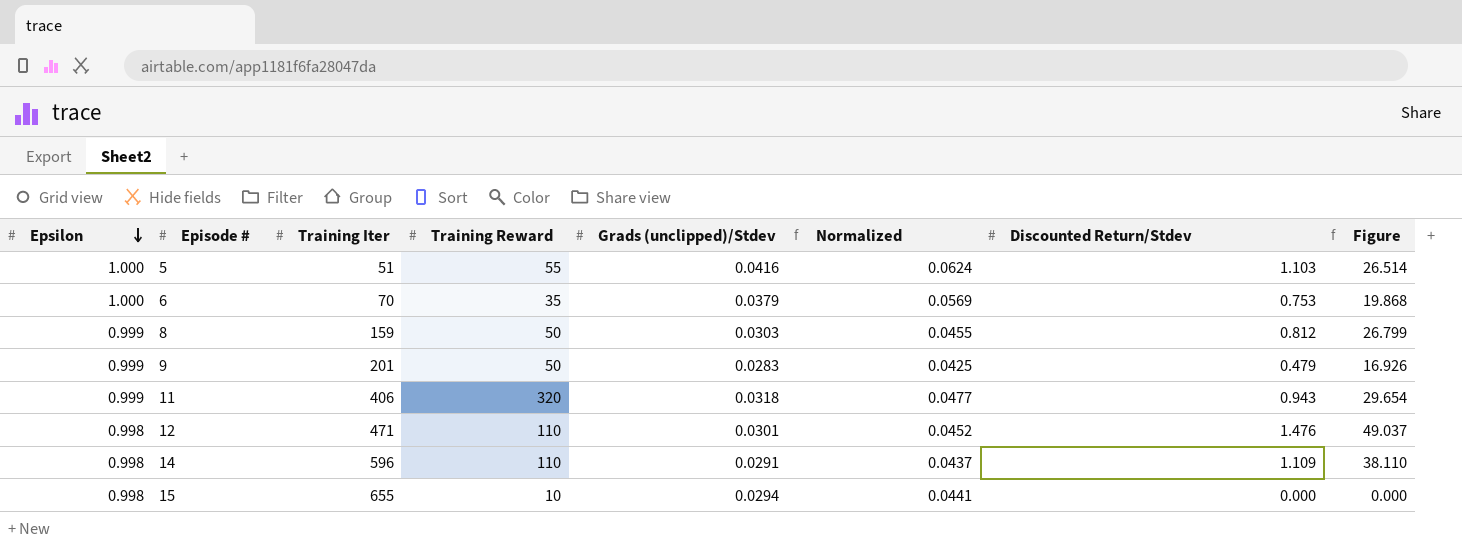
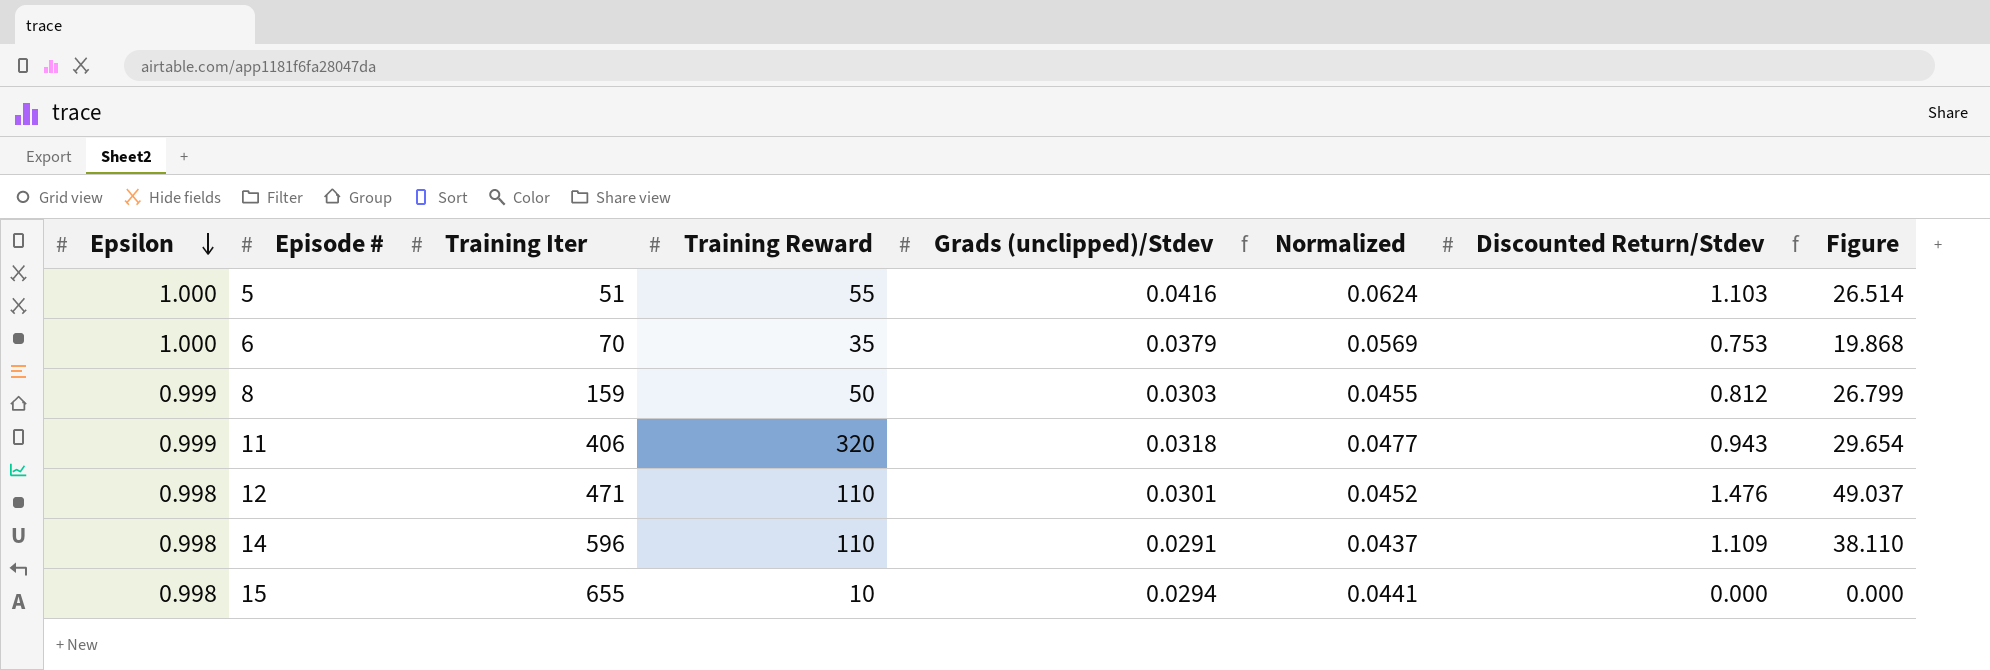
row 9: 0.999 | 201 | 50 | 0.0283 | 0.0425 | 0.479 | 16.926 -> none

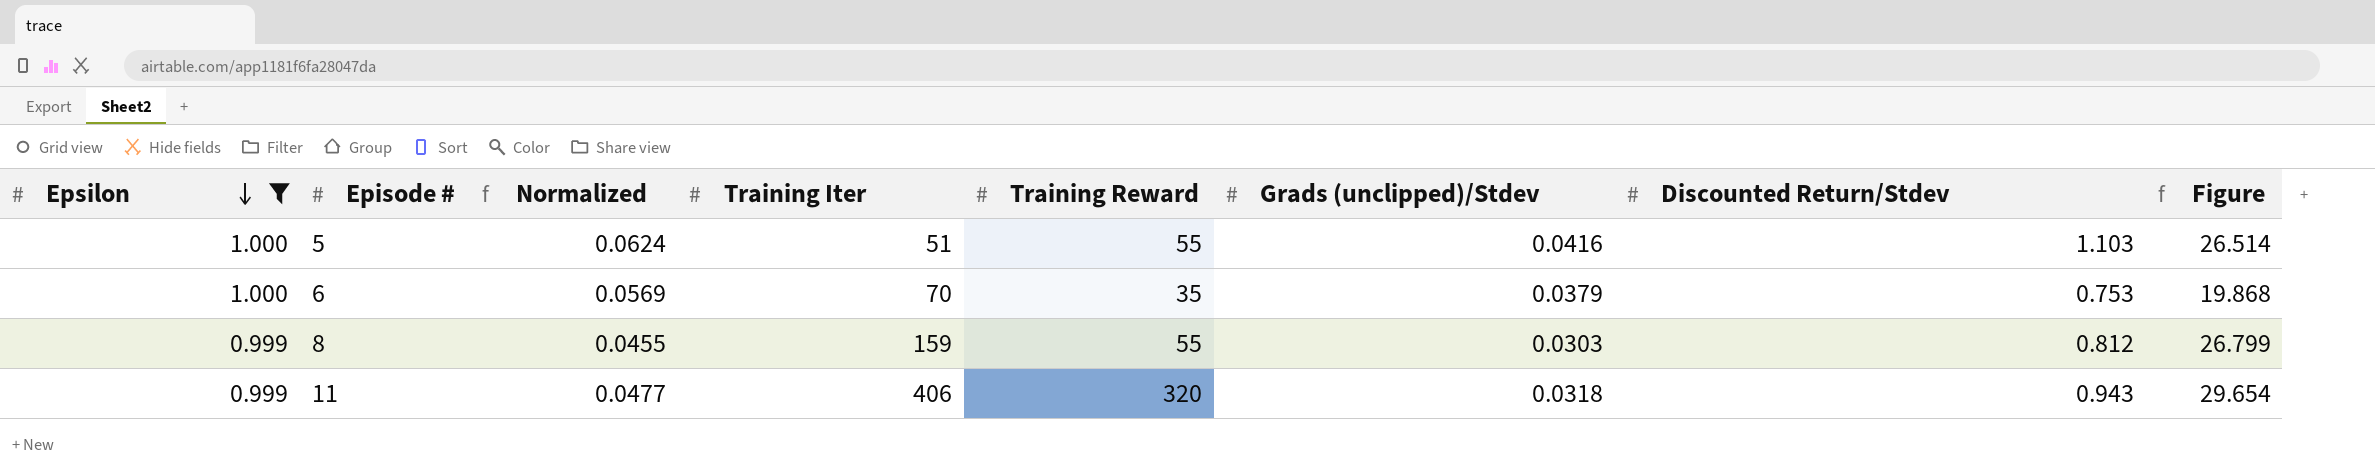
filter: none -> Epsilon != 0.998
column Normalized | position: 6 -> 3
8 | Training Reward: 50 -> 55

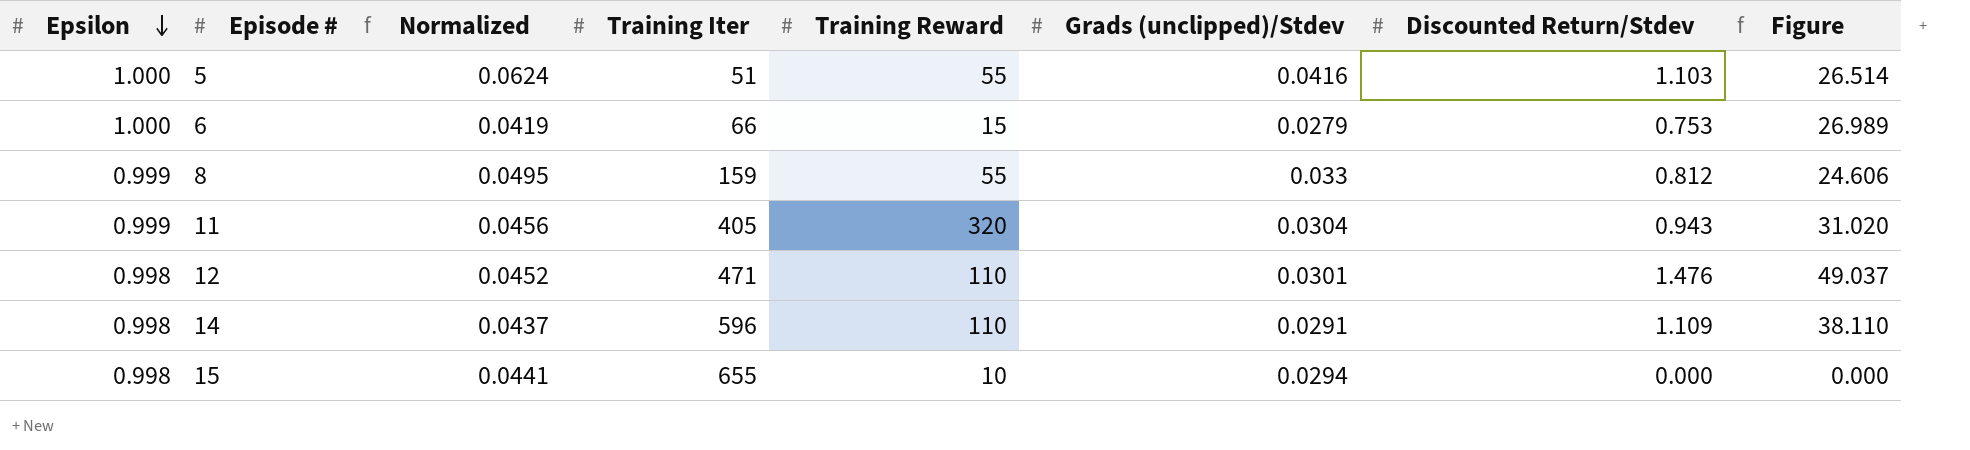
filter: Epsilon != 0.998 -> none
6 | Normalized: 0.0569 -> 0.0419
6 | Training Iter: 70 -> 66
6 | Training Reward: 35 -> 15
6 | Grads (unclipped)/Stdev: 0.0379 -> 0.0279
6 | Figure: 19.868 -> 26.989
8 | Normalized: 0.0455 -> 0.0495
8 | Grads (unclipped)/Stdev: 0.0303 -> 0.033
8 | Figure: 26.799 -> 24.606
11 | Normalized: 0.0477 -> 0.0456
11 | Training Iter: 406 -> 405
11 | Grads (unclipped)/Stdev: 0.0318 -> 0.0304
11 | Figure: 29.654 -> 31.020

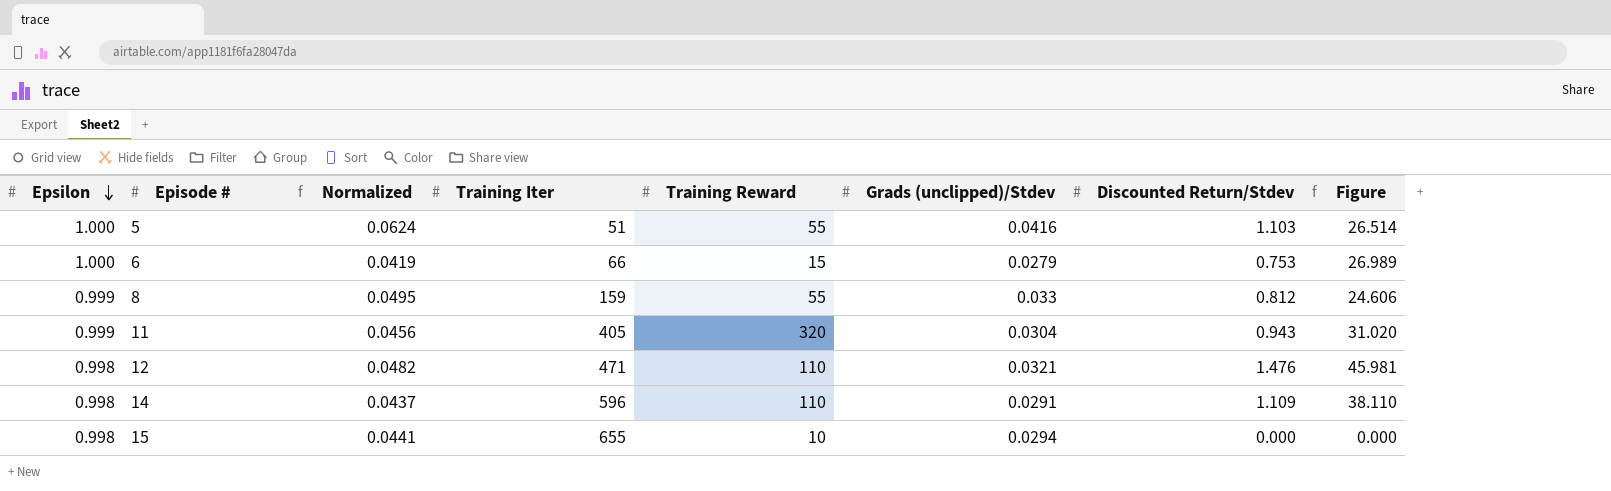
12 | Normalized: 0.0452 -> 0.0482
12 | Grads (unclipped)/Stdev: 0.0301 -> 0.0321
12 | Figure: 49.037 -> 45.981

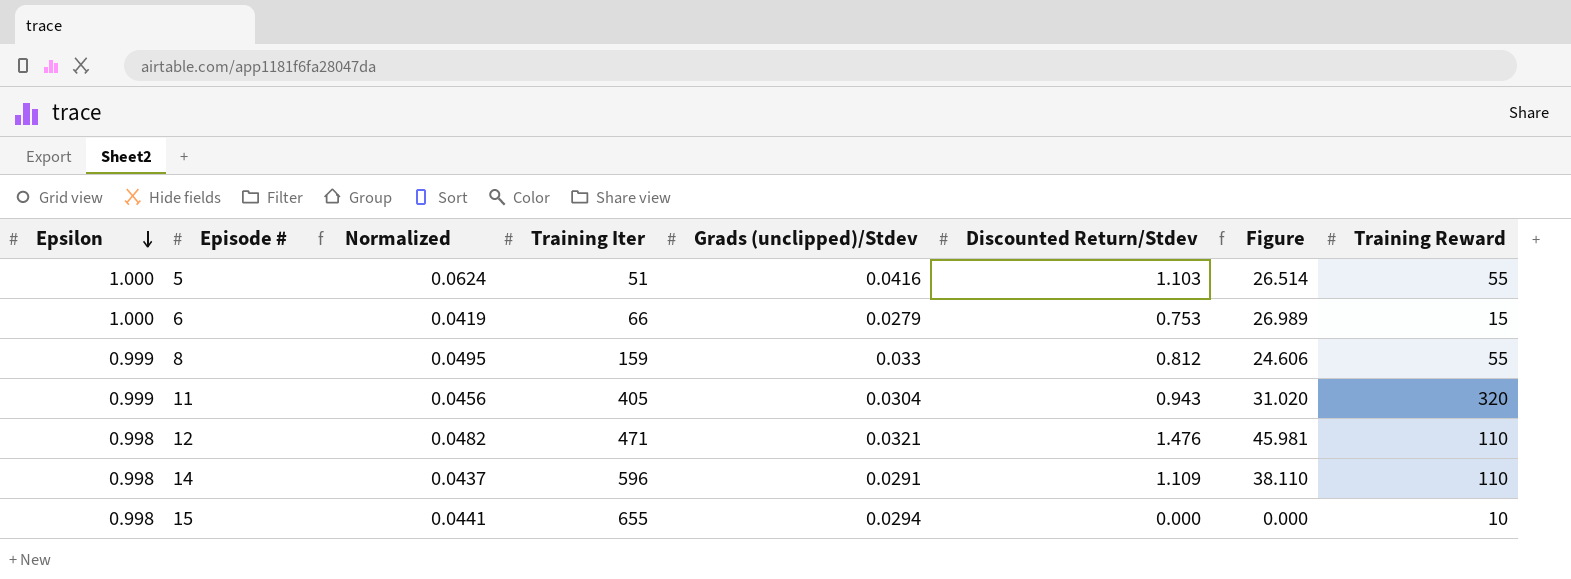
column Training Reward | position: 5 -> 8

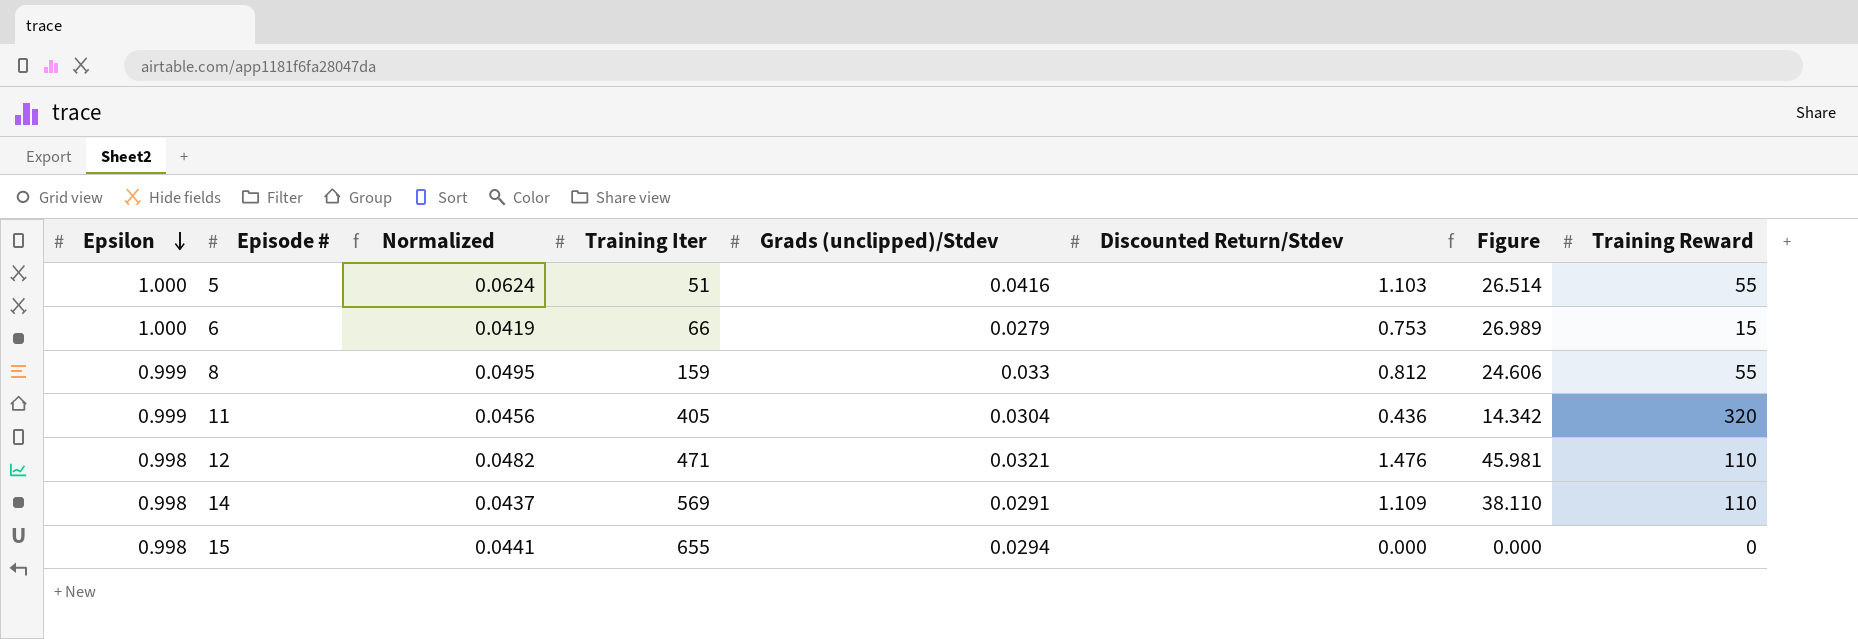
11 | Discounted Return/Stdev: 0.943 -> 0.436
11 | Figure: 31.020 -> 14.342
14 | Training Iter: 596 -> 569
15 | Training Reward: 10 -> 0

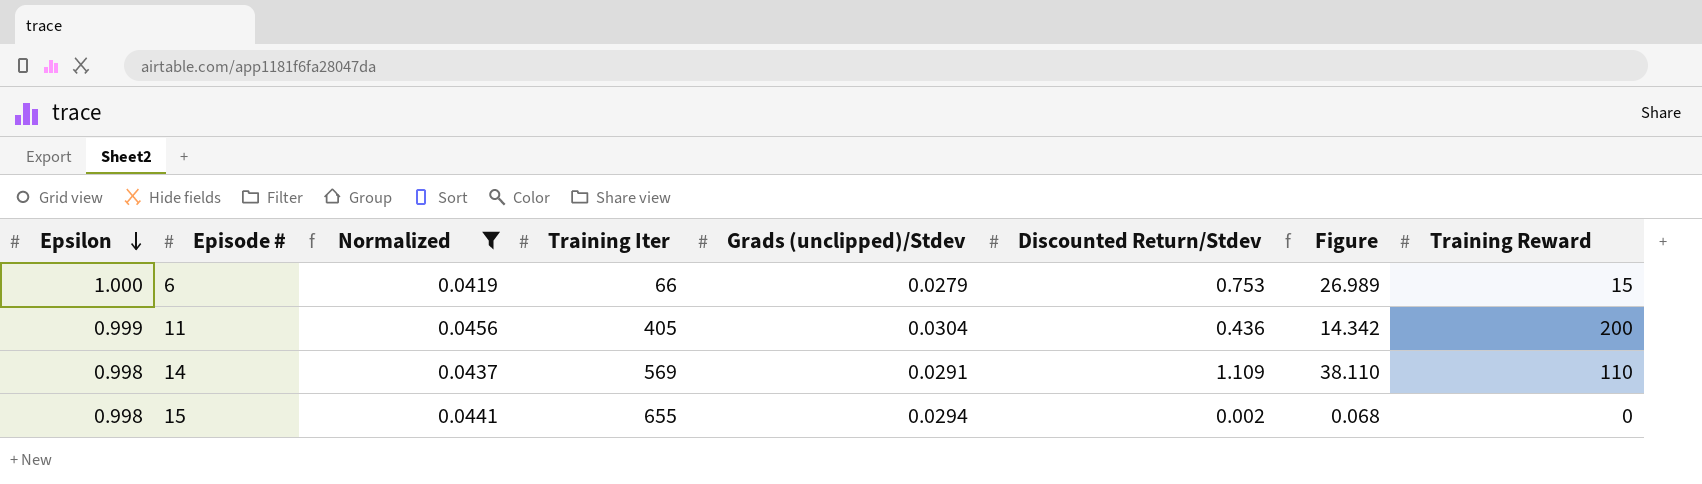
filter: none -> Normalized <= 0.0456
11 | Training Reward: 320 -> 200
15 | Discounted Return/Stdev: 0.000 -> 0.002
15 | Figure: 0.000 -> 0.068

